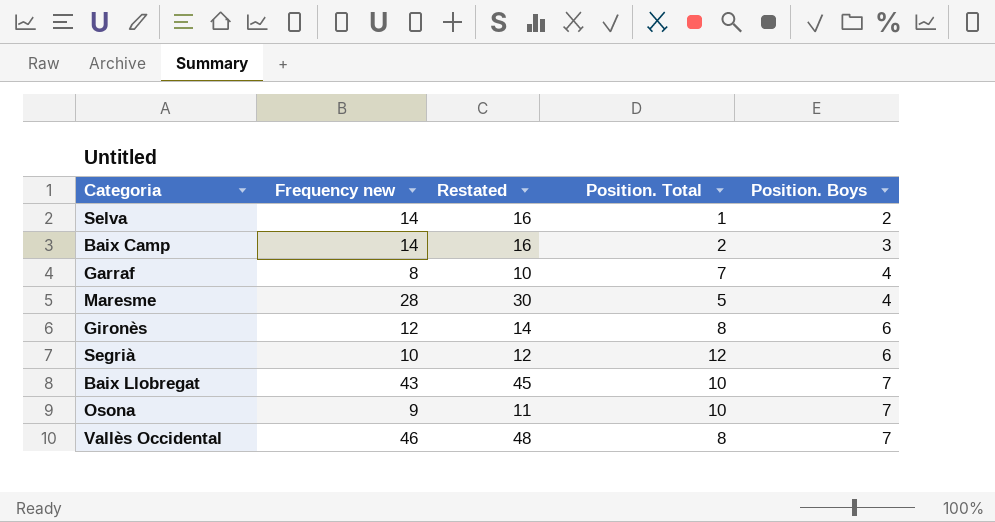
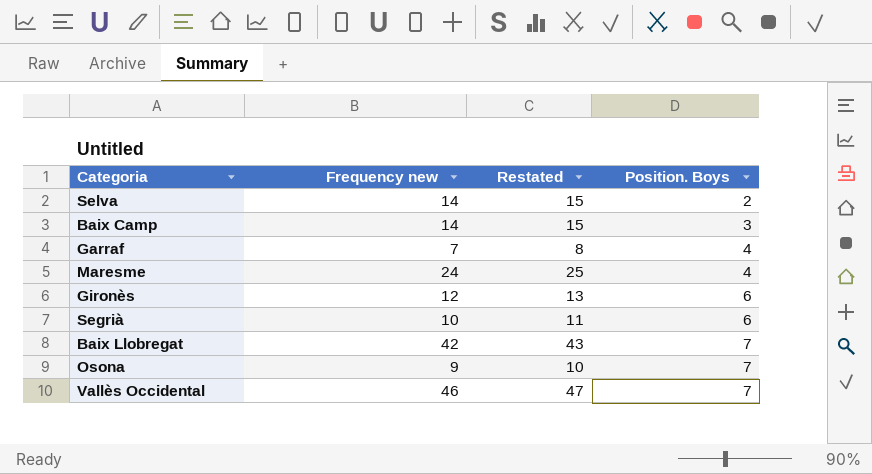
column Position. Total | position: 4 -> none
column Restated | formula: [Frequency new] + 2 -> [Frequency new] + 1
Garraf | Frequency new: 8 -> 7
Maresme | Frequency new: 28 -> 24
Baix Llobregat | Frequency new: 43 -> 42

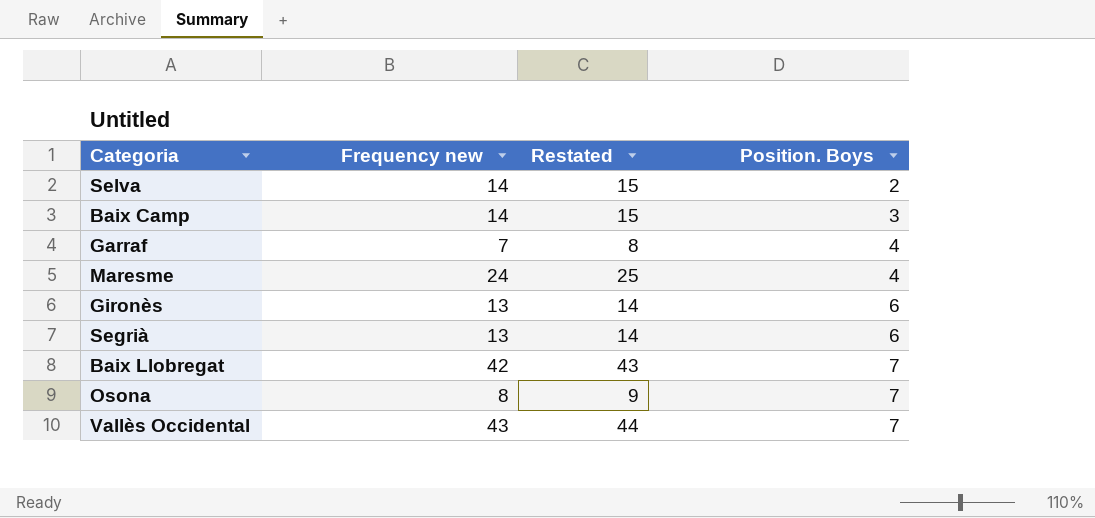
Gironès | Frequency new: 12 -> 13
Gironès | Restated: 13 -> 14
Segrià | Frequency new: 10 -> 13
Segrià | Restated: 11 -> 14
Osona | Frequency new: 9 -> 8
Osona | Restated: 10 -> 9
Vallès Occidental | Frequency new: 46 -> 43
Vallès Occidental | Restated: 47 -> 44

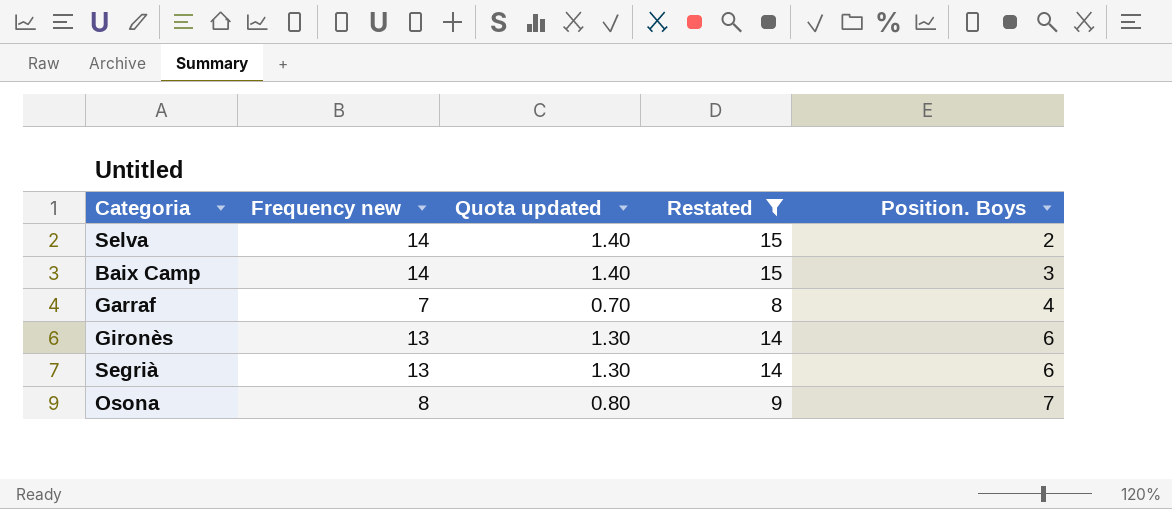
filter: none -> Restated <= 15
column Quota updated | formula: none -> [Frequency new] * 0.1

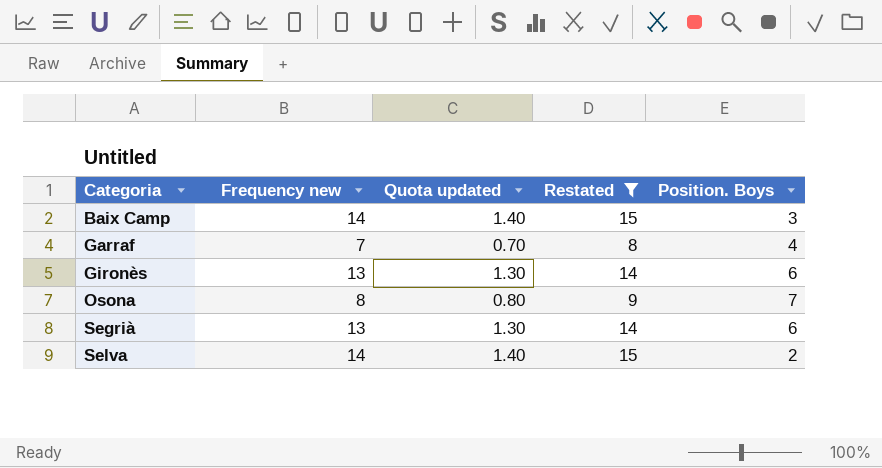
row order: Position. Boys ascending -> Categoria ascending

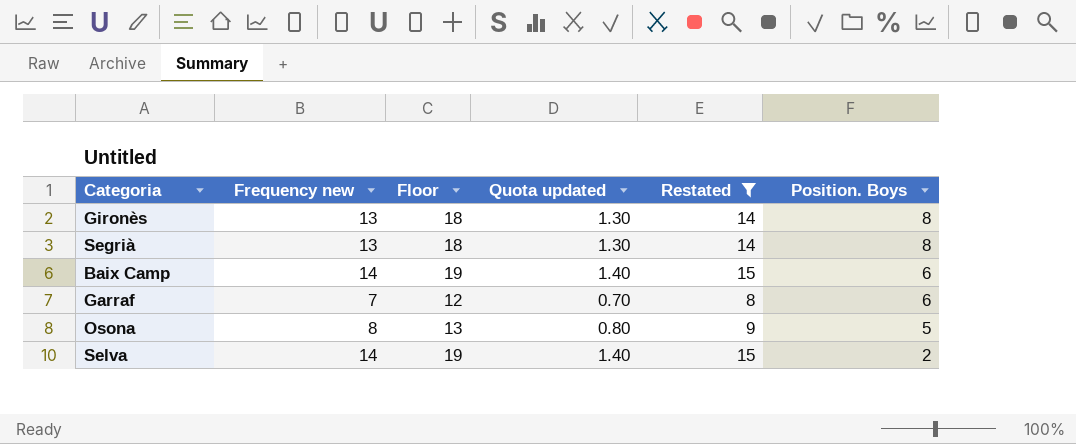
row order: Categoria ascending -> Position. Boys descending
column Floor | formula: none -> [Frequency new] + 5
Gironès | Position. Boys: 6 -> 8
Segrià | Position. Boys: 6 -> 8
Baix Camp | Position. Boys: 3 -> 6
Garraf | Position. Boys: 4 -> 6
Osona | Position. Boys: 7 -> 5

